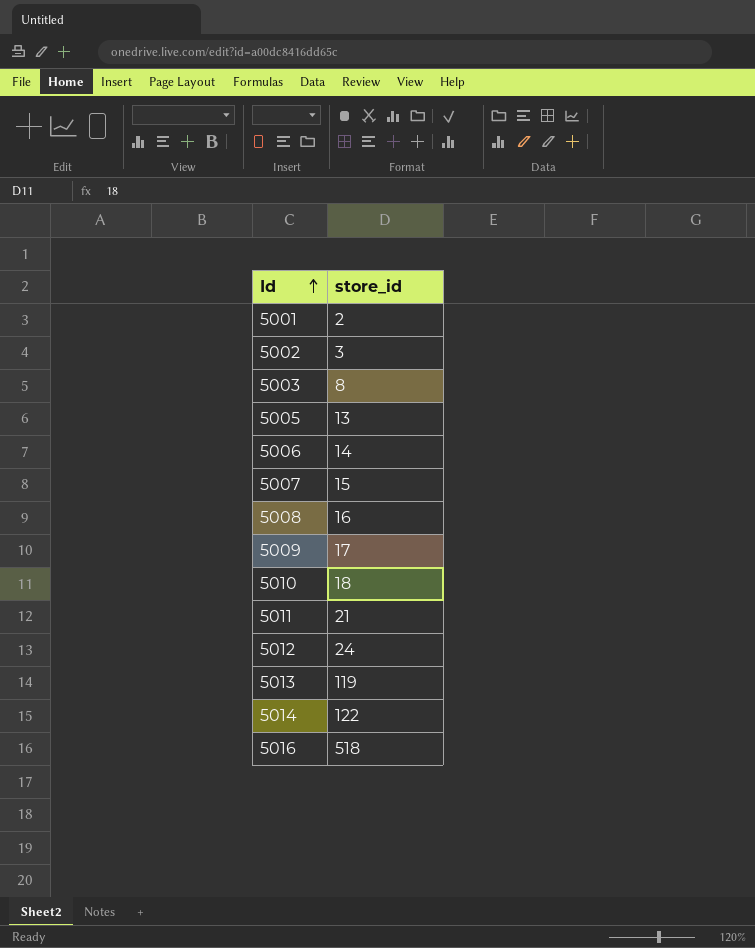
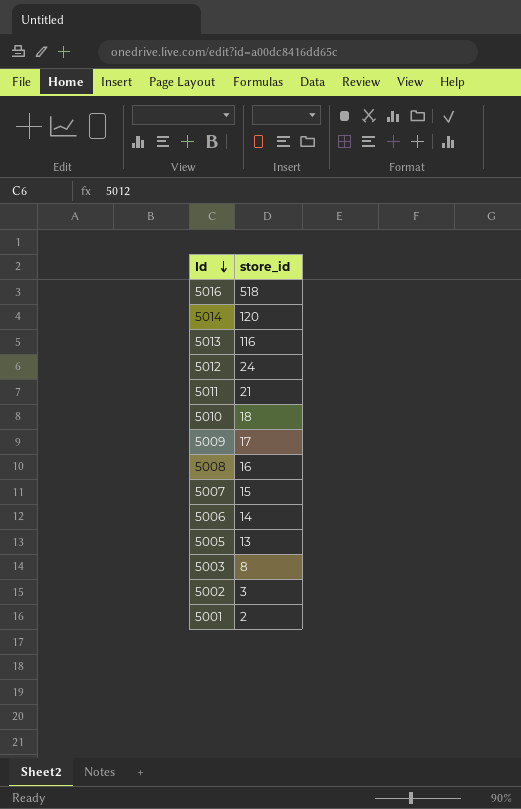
row order: Id ascending -> Id descending
5014 | store_id: 122 -> 120
5013 | store_id: 119 -> 116

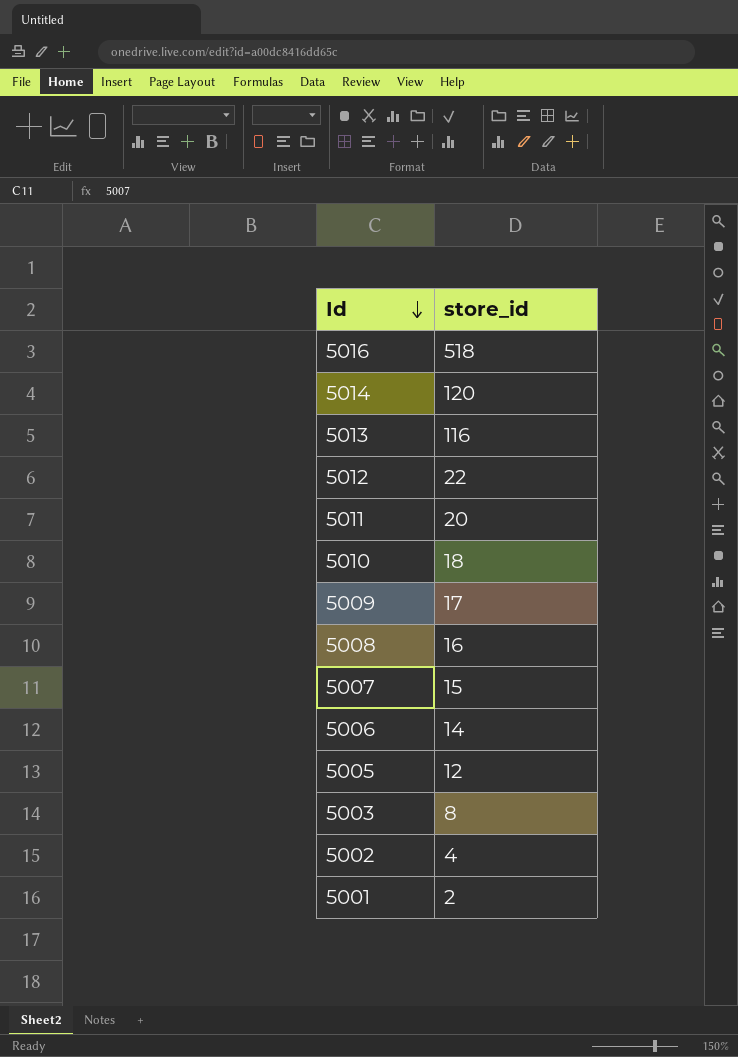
5012 | store_id: 24 -> 22
5011 | store_id: 21 -> 20
5005 | store_id: 13 -> 12
5002 | store_id: 3 -> 4

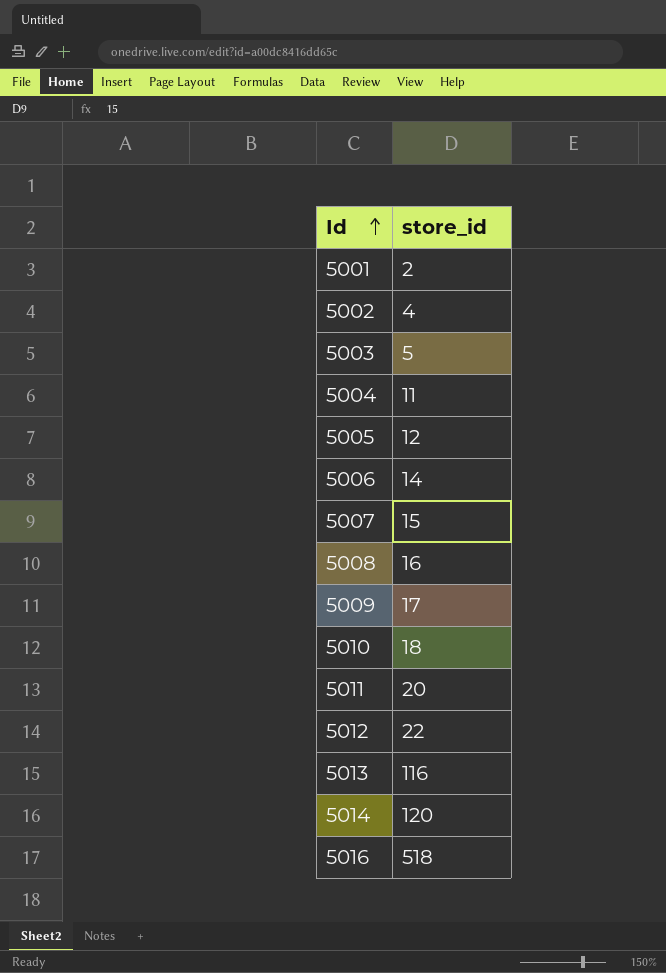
row order: Id descending -> Id ascending
5003 | store_id: 8 -> 5
row 5004: none -> 11

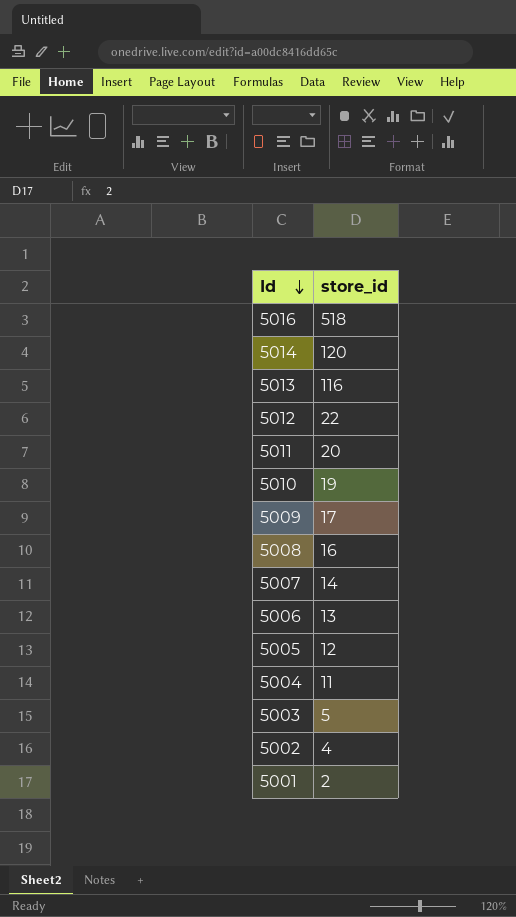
row order: Id ascending -> Id descending
5010 | store_id: 18 -> 19
5007 | store_id: 15 -> 14
5006 | store_id: 14 -> 13

